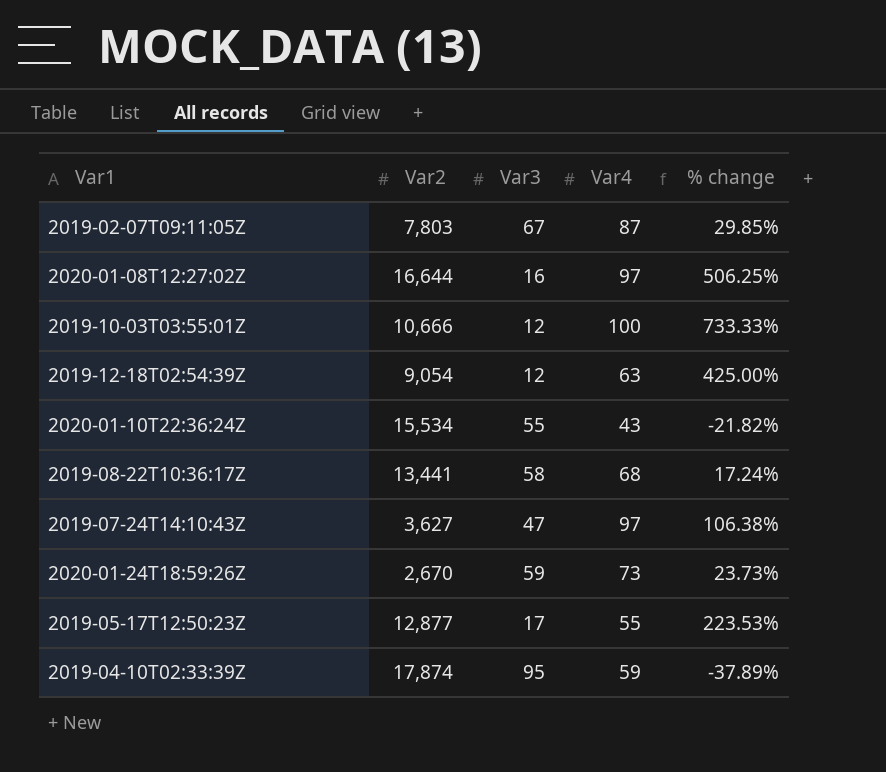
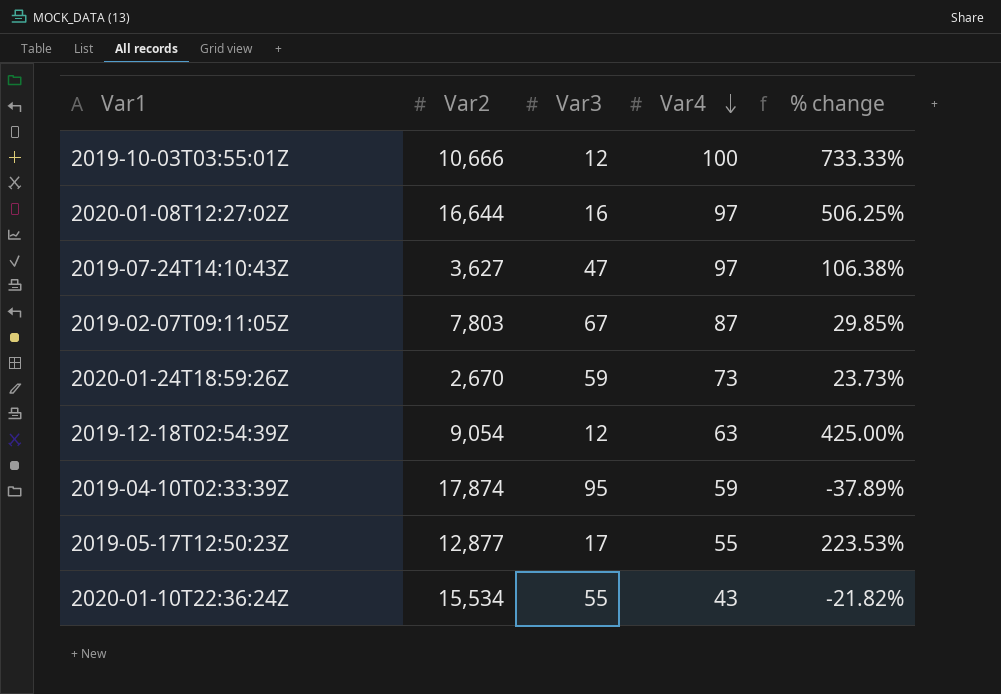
row order: none -> Var4 descending
row 2019-08-22T10:36:17Z: 13,441 | 58 | 68 | 17.24% -> none

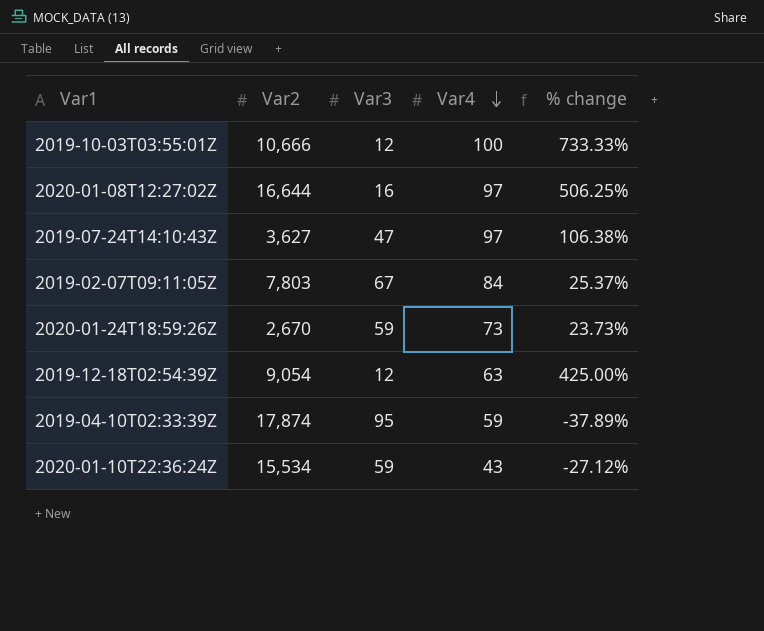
row 2019-05-17T12:50:23Z: 12,877 | 17 | 55 | 223.53% -> none
2019-02-07T09:11:05Z | Var4: 87 -> 84
2019-02-07T09:11:05Z | % change: 29.85% -> 25.37%
2020-01-10T22:36:24Z | Var3: 55 -> 59
2020-01-10T22:36:24Z | % change: -21.82% -> -27.12%

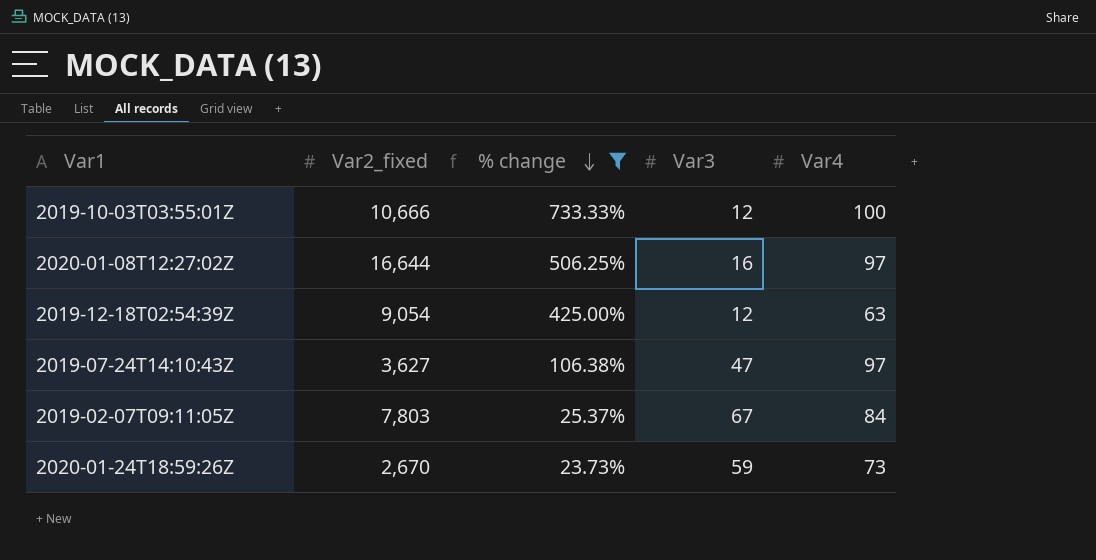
filter: none -> % change >= 23.73%
row order: Var4 descending -> % change descending
column name: Var2 -> Var2_fixed
column % change | position: 5 -> 3

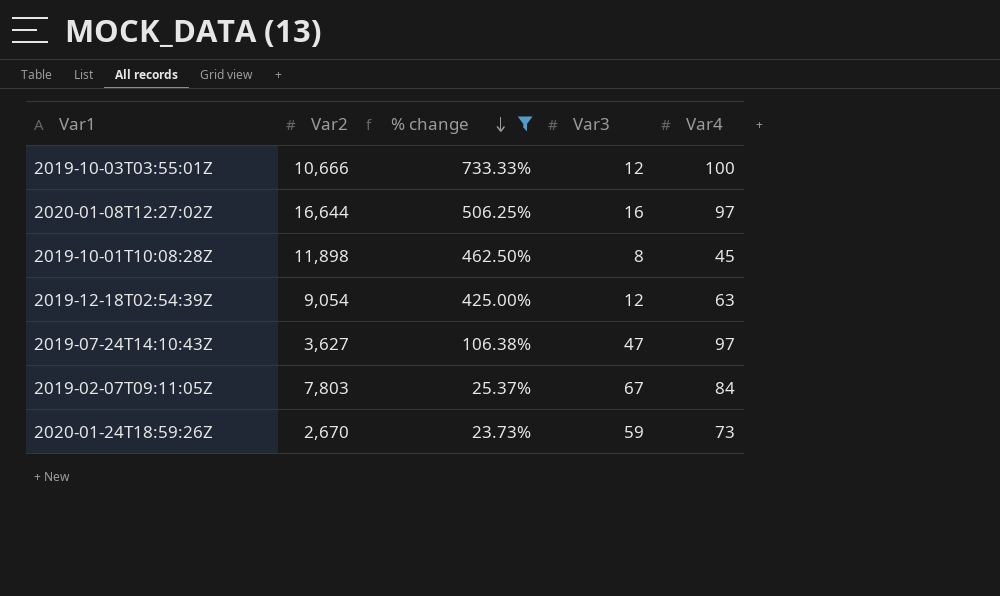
column name: Var2_fixed -> Var2
row 2019-10-01T10:08:28Z: none -> 11,898 | 462.50% | 8 | 45

